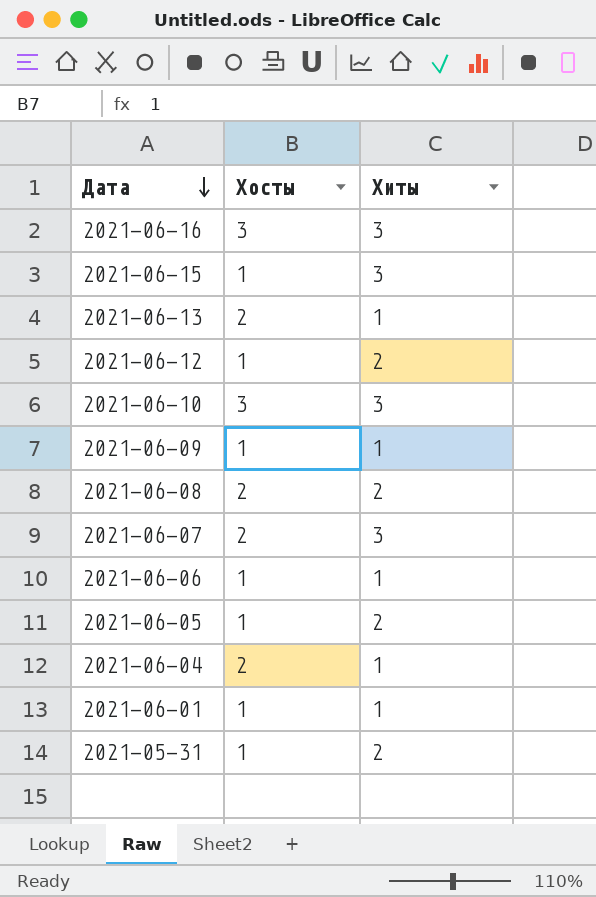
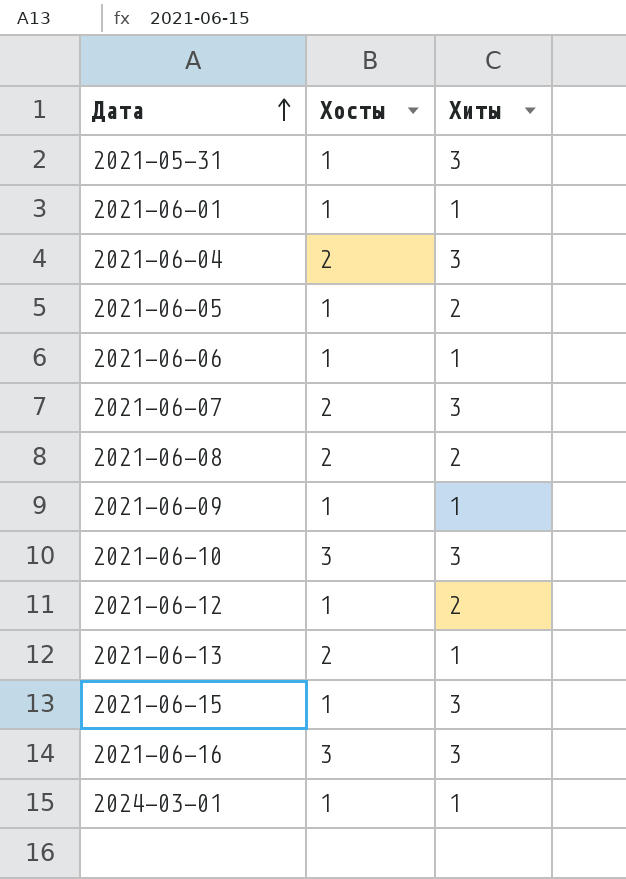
row order: Дата descending -> Дата ascending
2021-05-31 | Хиты: 2 -> 3
2021-06-04 | Хиты: 1 -> 3
row 2024-03-01: none -> 1 | 1

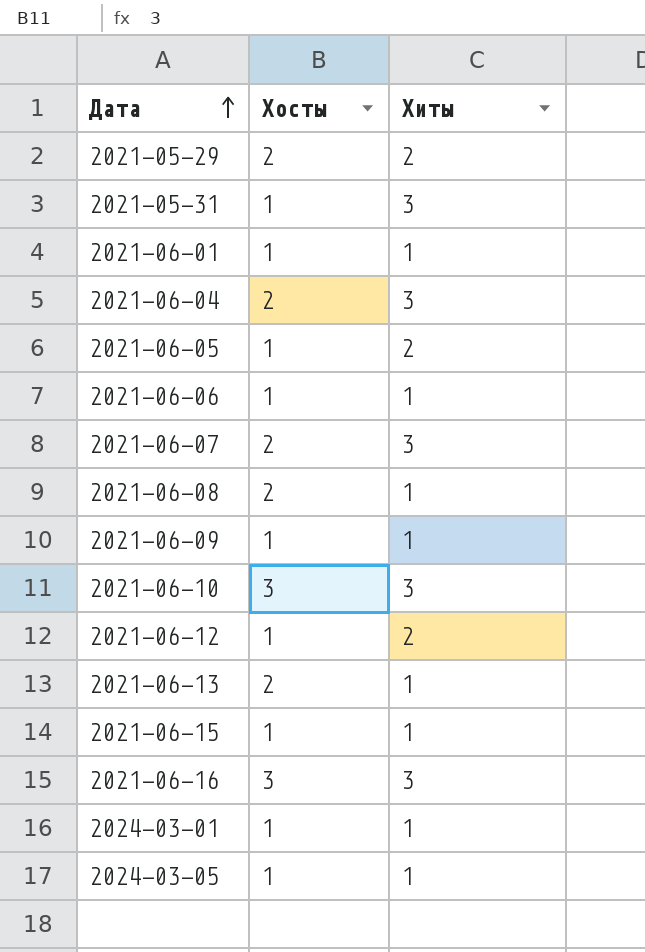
row 2021-05-29: none -> 2 | 2
2021-06-08 | Хиты: 2 -> 1
2021-06-15 | Хиты: 3 -> 1
row 2024-03-05: none -> 1 | 1

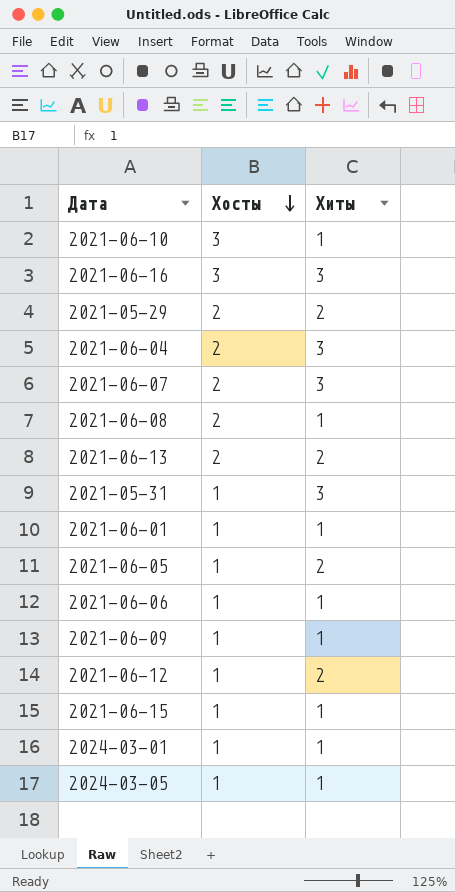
row order: Дата ascending -> Хосты descending
2021-06-10 | Хиты: 3 -> 1
2021-06-13 | Хиты: 1 -> 2

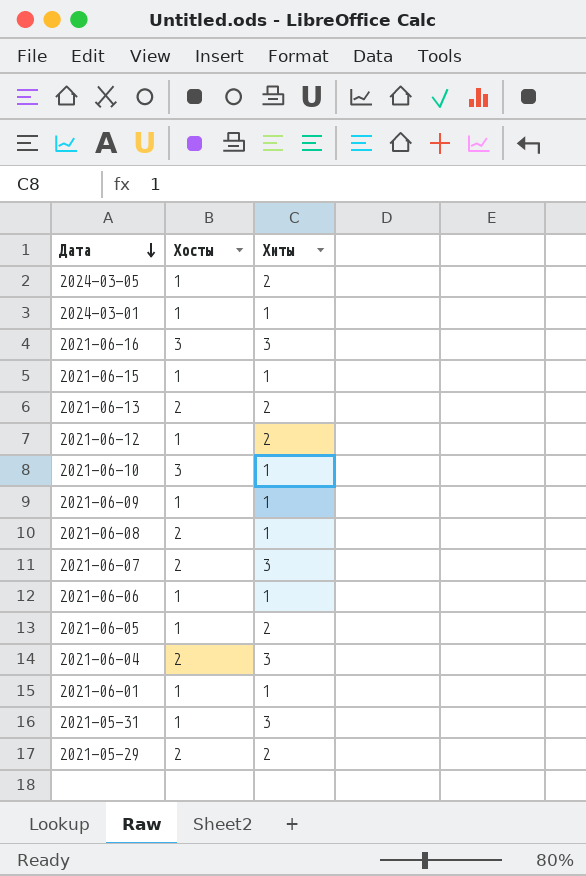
row order: Хосты descending -> Дата descending
2024-03-05 | Хиты: 1 -> 2

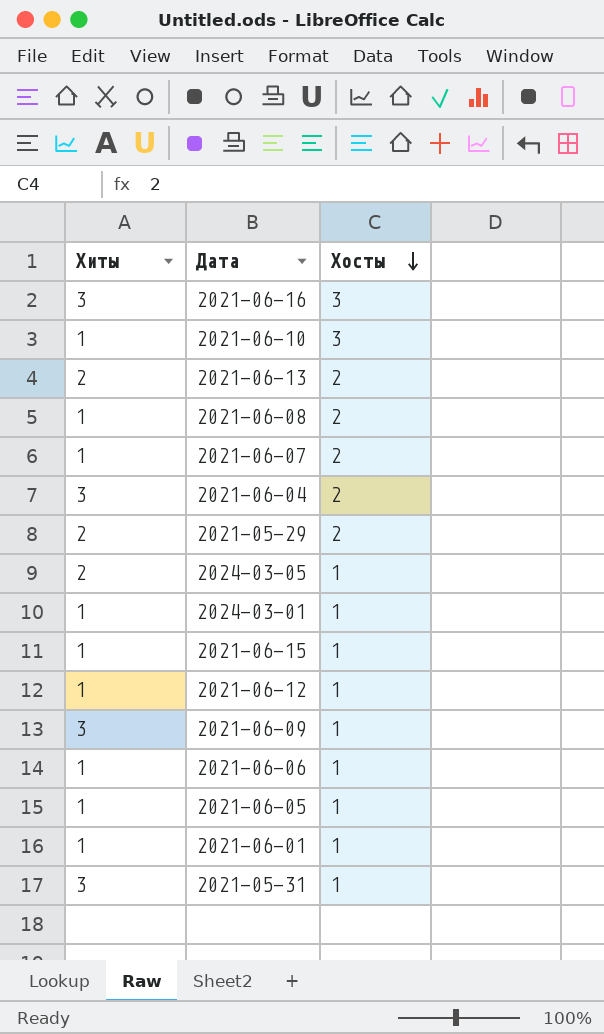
row order: Дата descending -> Хосты descending
column Хиты | position: 3 -> 1
2021-06-07 | Хиты: 3 -> 1
2021-06-12 | Хиты: 2 -> 1
2021-06-09 | Хиты: 1 -> 3
2021-06-05 | Хиты: 2 -> 1

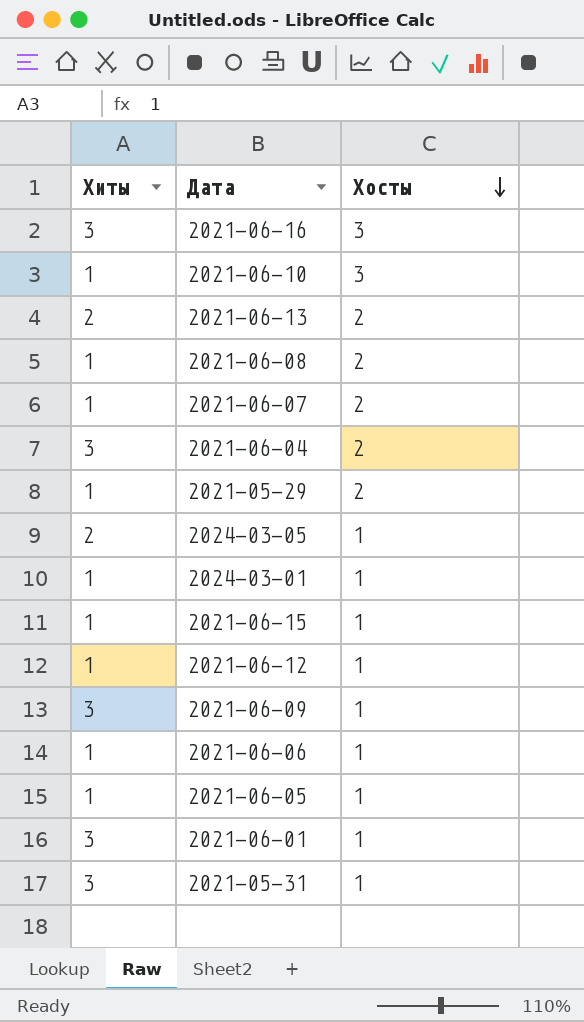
2021-05-29 | Хиты: 2 -> 1
2021-06-01 | Хиты: 1 -> 3

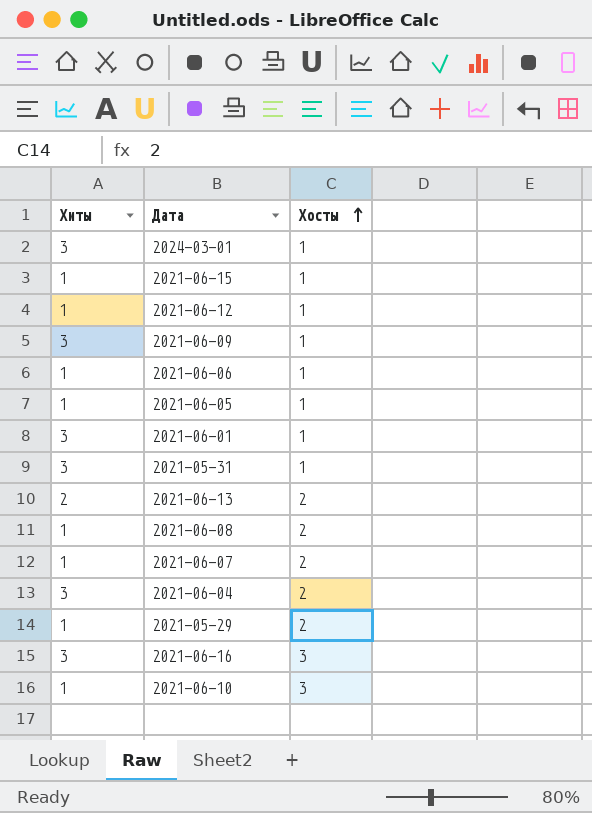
row order: Хосты descending -> Хосты ascending
row 2024-03-05: 2 | 1 -> none
2024-03-01 | Хиты: 1 -> 3

